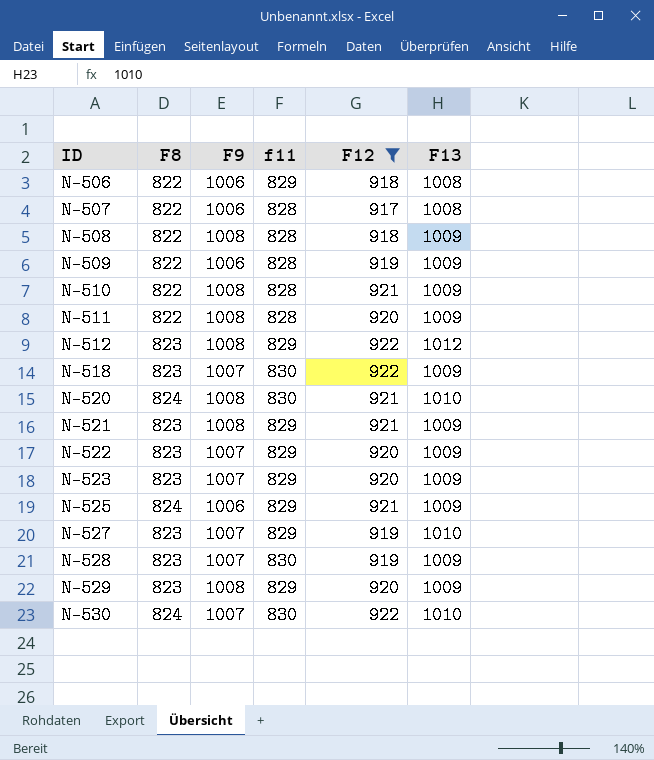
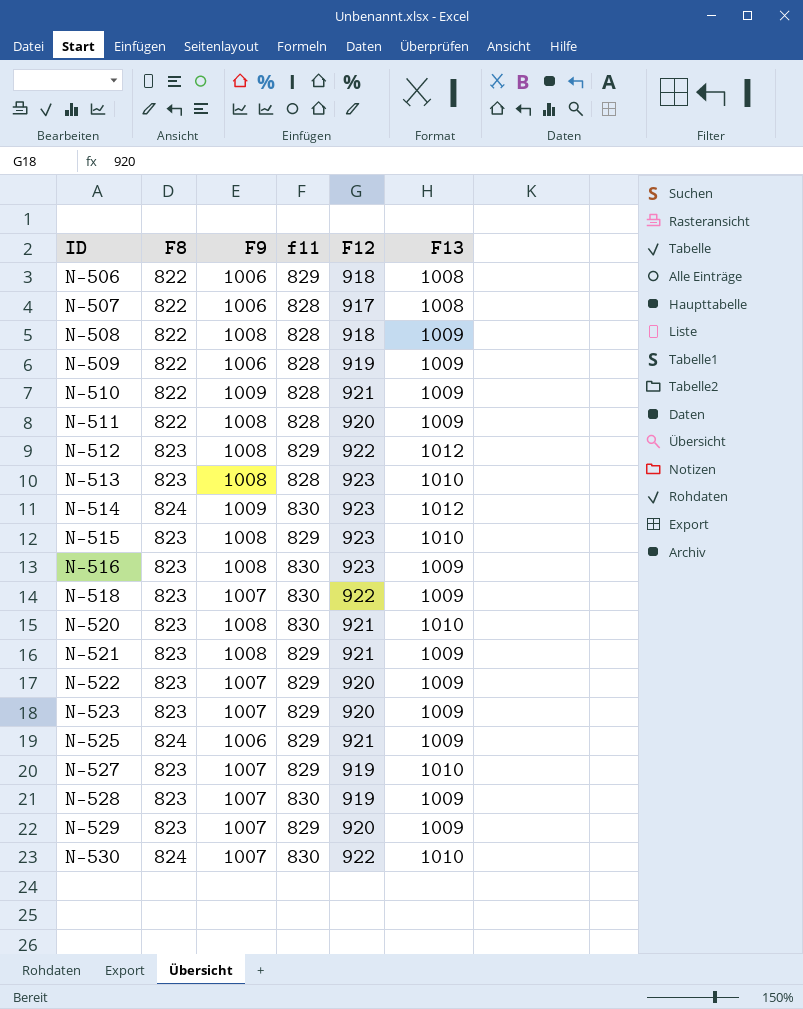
filter: F12 != 923 -> none
N-510 | F9: 1008 -> 1009
N-520 | F8: 824 -> 823
N-529 | F9: 1008 -> 1007

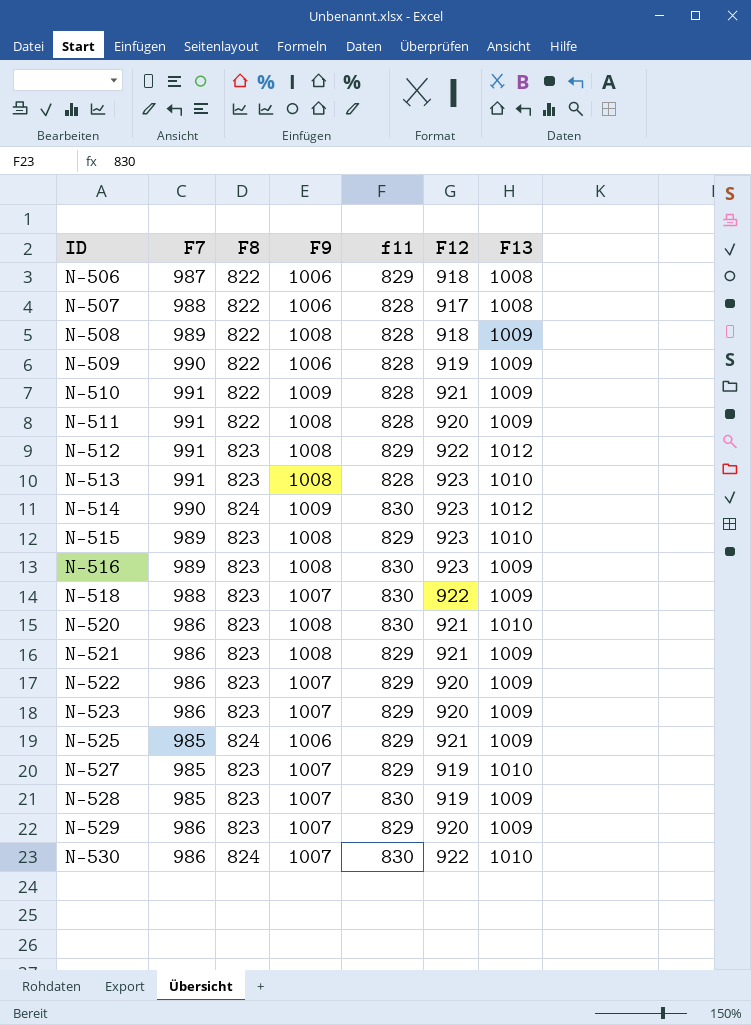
column F7 | position: none -> 2

